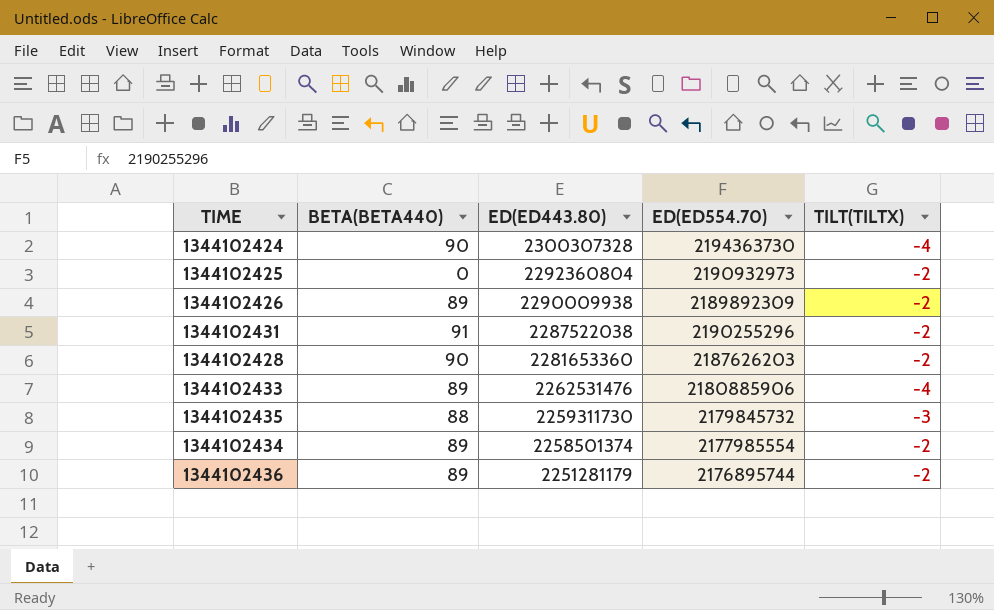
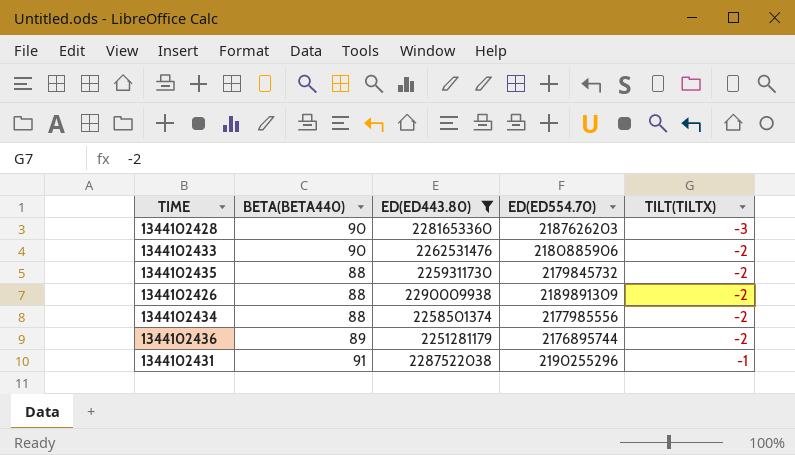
filter: none -> ED(ED443.80) <= 2290009938
row order: ED(ED443.80) descending -> TILT(TILTX) ascending
1344102428 | TILT(TILTX): -2 -> -3
1344102433 | BETA(BETA440): 89 -> 90
1344102433 | TILT(TILTX): -4 -> -2
1344102435 | TILT(TILTX): -3 -> -2
1344102426 | BETA(BETA440): 89 -> 88
1344102426 | ED(ED554.70): 2189892309 -> 2189891309
1344102434 | BETA(BETA440): 89 -> 88
1344102434 | ED(ED554.70): 2177985554 -> 2177985556
1344102431 | TILT(TILTX): -2 -> -1

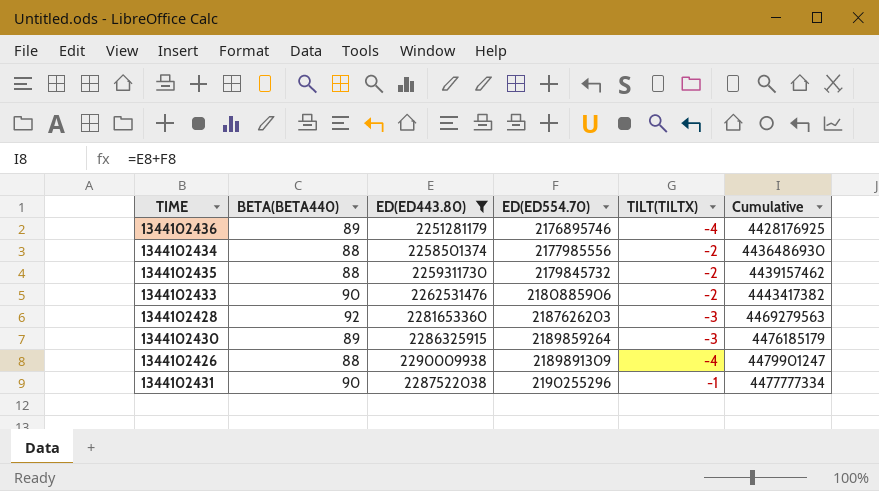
row order: TILT(TILTX) ascending -> ED(ED554.70) ascending
column Cumulative | formula: none -> [ED(ED443.80)] + [ED(ED554.70)]
1344102436 | ED(ED554.70): 2176895744 -> 2176895746
1344102436 | TILT(TILTX): -2 -> -4
1344102428 | BETA(BETA440): 90 -> 92
row 1344102430: none -> 89 | 2286325915 | 2189859264 | -3 | 4476185179
1344102426 | TILT(TILTX): -2 -> -4
1344102431 | BETA(BETA440): 91 -> 90

